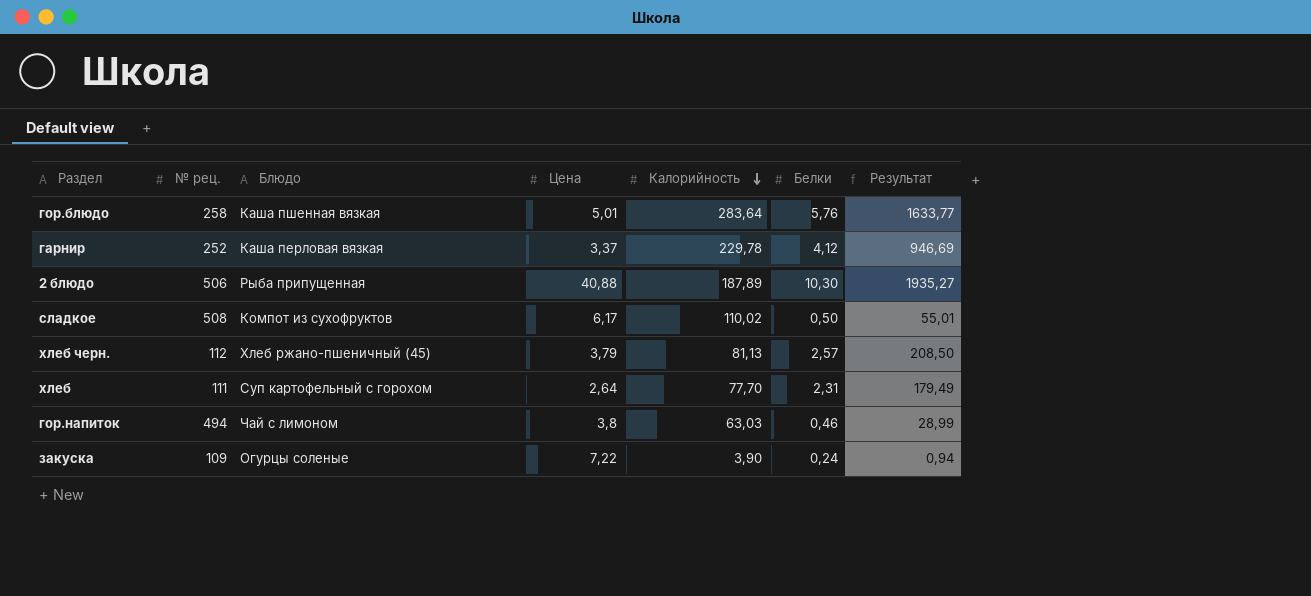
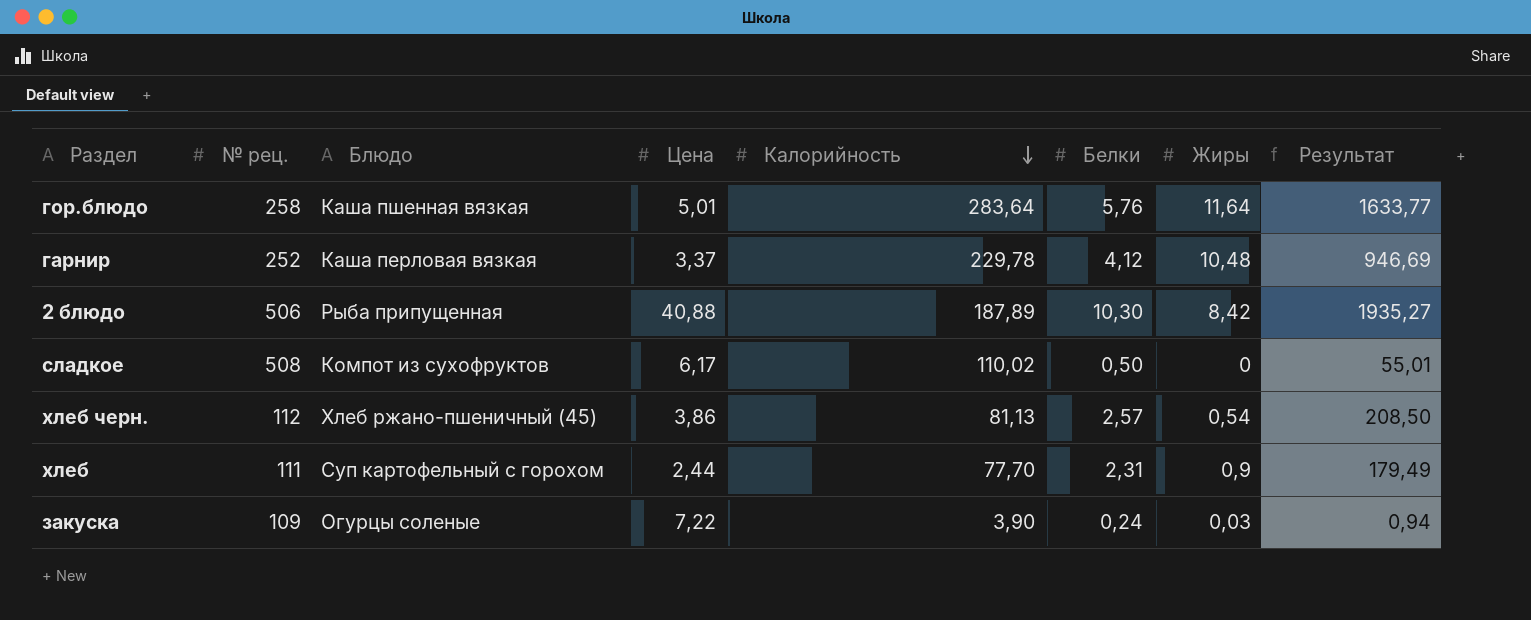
column Жиры | position: none -> 7
row гор.напиток: 494 | Чай с лимоном | 3,8 | 63,03 | 0,46 | 28,99 -> none
хлеб черн. | Цена: 3,79 -> 3,86
хлеб | Цена: 2,64 -> 2,44

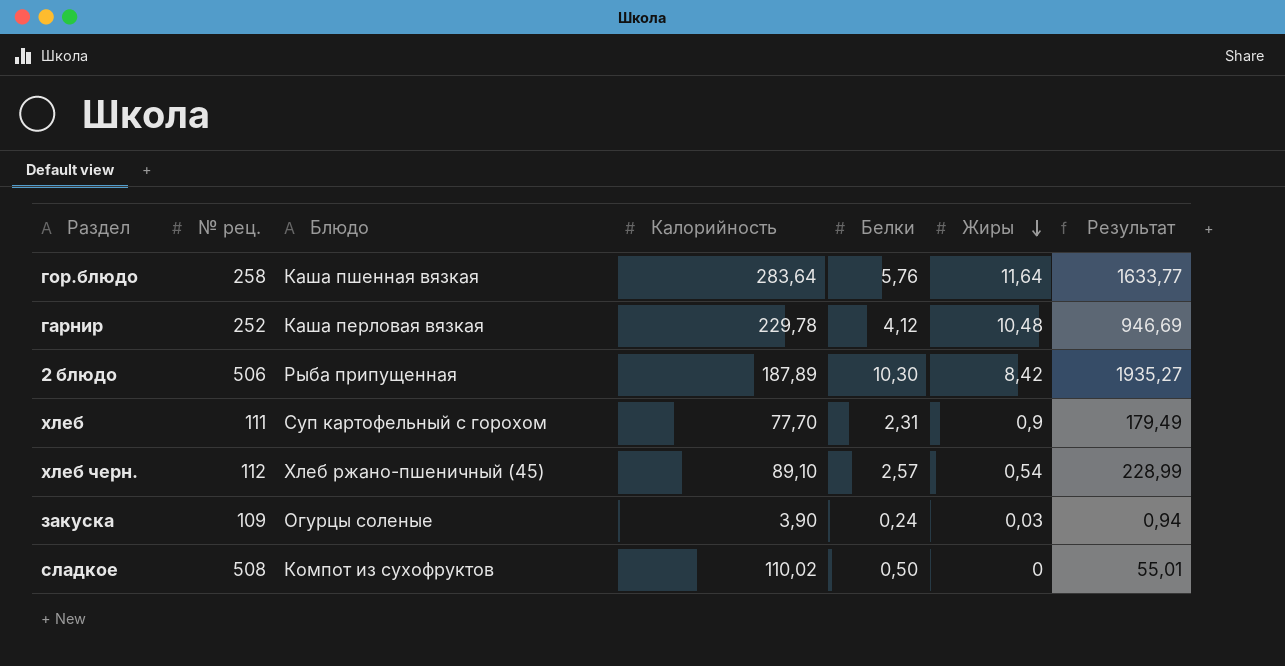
row order: Калорийность descending -> Жиры descending
column Цена | position: 4 -> none
хлеб черн. | Калорийность: 81,13 -> 89,10
хлеб черн. | Результат: 208,50 -> 228,99

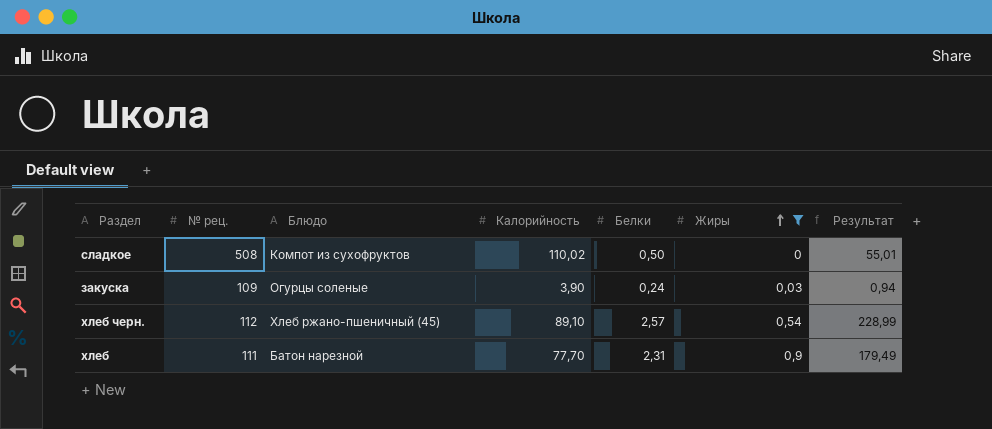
filter: none -> Жиры <= 0,9
row order: Жиры descending -> Жиры ascending
хлеб | Блюдо: Суп картофельный с горохом -> Батон нарезной

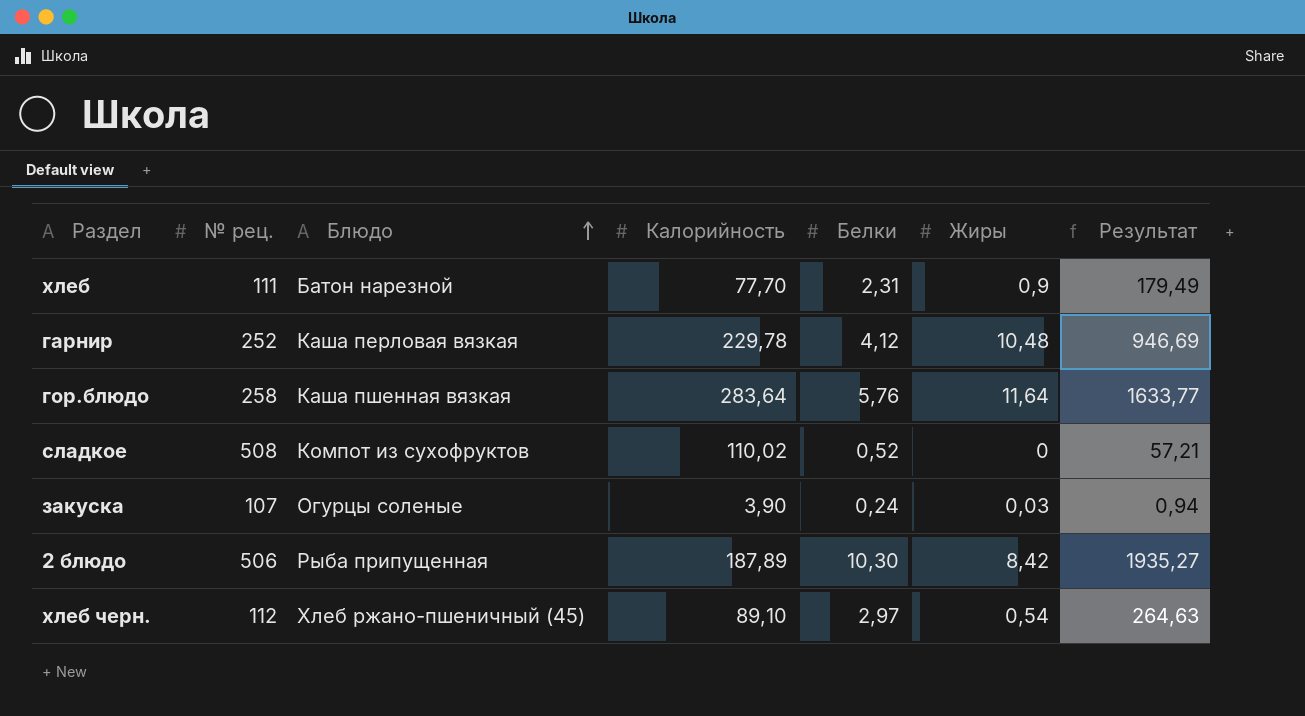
filter: Жиры <= 0,9 -> none
row order: Жиры ascending -> Блюдо ascending
сладкое | Белки: 0,50 -> 0,52
сладкое | Результат: 55,01 -> 57,21
закуска | № рец.: 109 -> 107
хлеб черн. | Белки: 2,57 -> 2,97
хлеб черн. | Результат: 228,99 -> 264,63

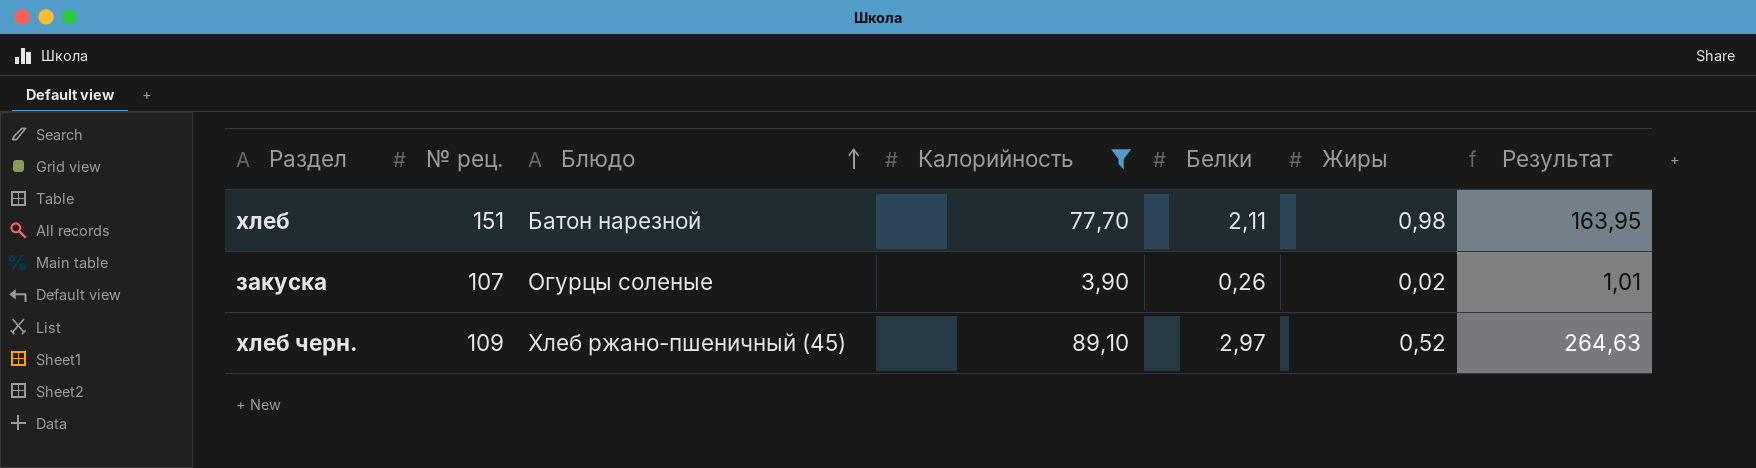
filter: none -> Калорийность <= 89,10
хлеб | № рец.: 111 -> 151
хлеб | Белки: 2,31 -> 2,11
хлеб | Жиры: 0,9 -> 0,98
хлеб | Результат: 179,49 -> 163,95
закуска | Белки: 0,24 -> 0,26
закуска | Жиры: 0,03 -> 0,02
закуска | Результат: 0,94 -> 1,01
хлеб черн. | № рец.: 112 -> 109
хлеб черн. | Жиры: 0,54 -> 0,52

